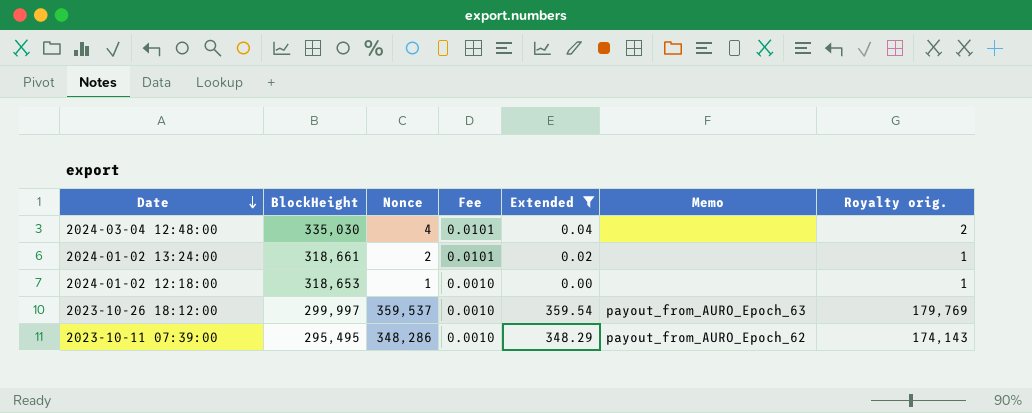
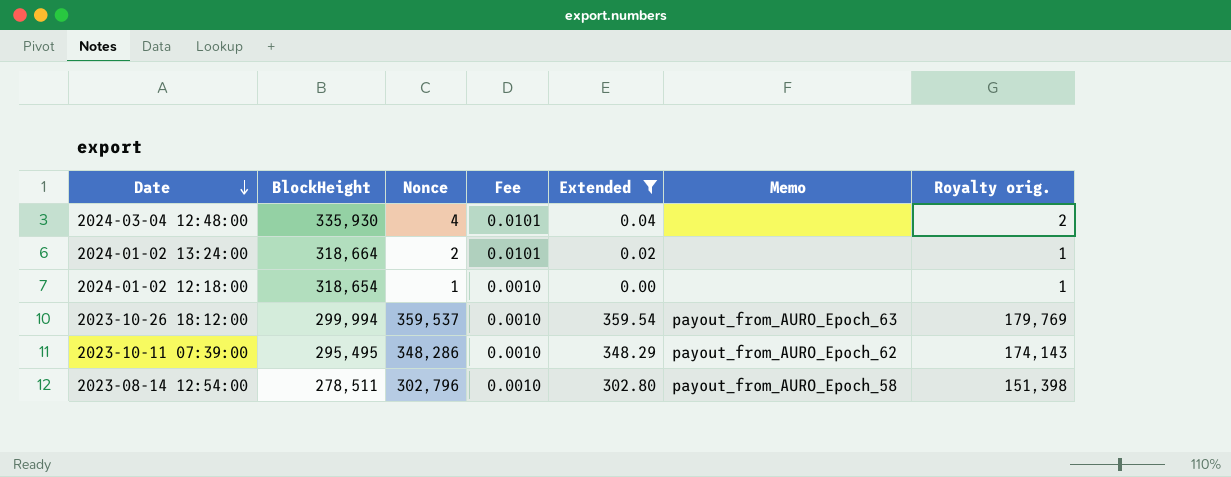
2024-03-04 12:48:00 | BlockHeight: 335,030 -> 335,930
2024-01-02 13:24:00 | BlockHeight: 318,661 -> 318,664
2024-01-02 12:18:00 | BlockHeight: 318,653 -> 318,654
2023-10-26 18:12:00 | BlockHeight: 299,997 -> 299,994
row 2023-08-14 12:54:00: none -> 278,511 | 302,796 | 0.0010 | 302.80 | payout_from_AURO_Epoch_58 | 151,398

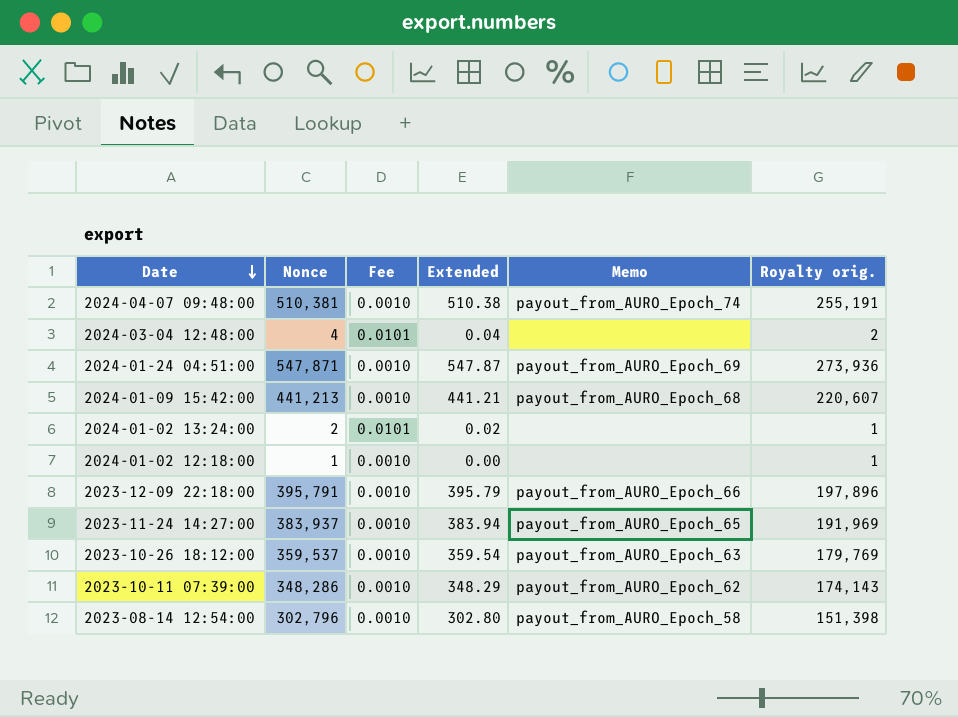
filter: Extended <= 359.54 -> none
column BlockHeight | position: 2 -> none

